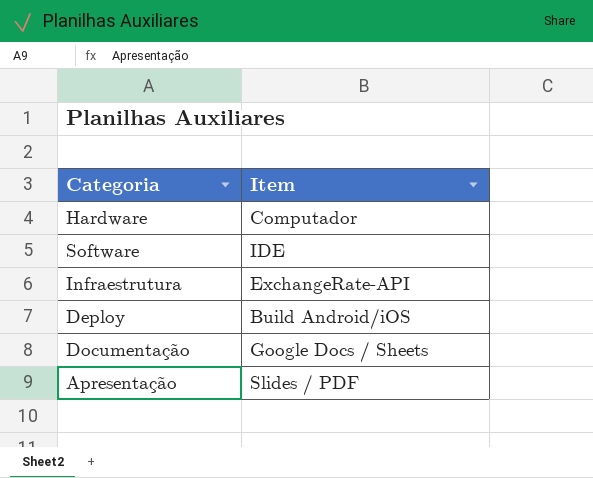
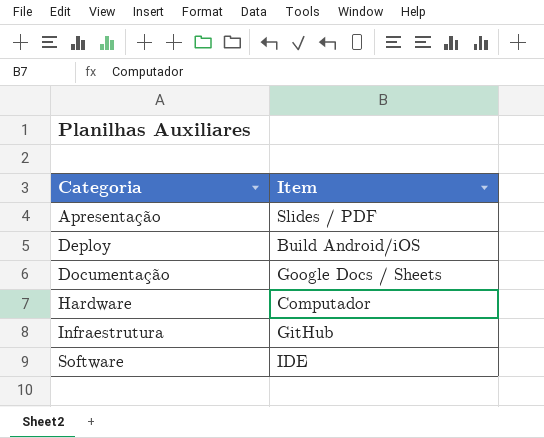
row order: none -> Categoria ascending
Infraestrutura | Item: ExchangeRate-API -> GitHub

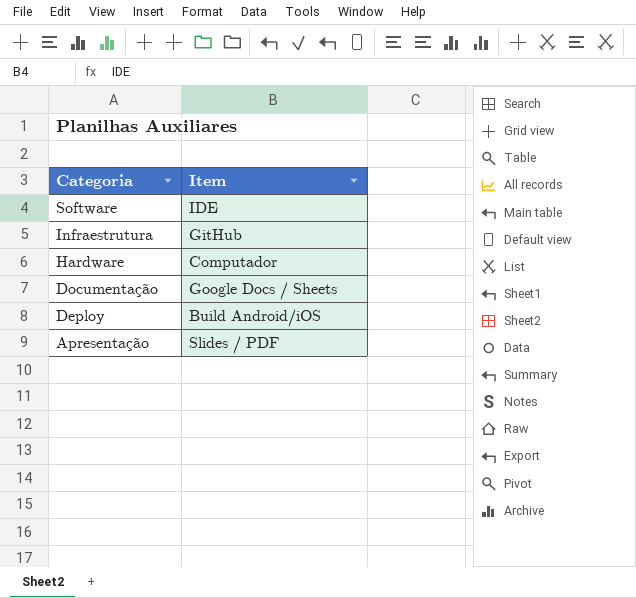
row order: Categoria ascending -> Categoria descending

